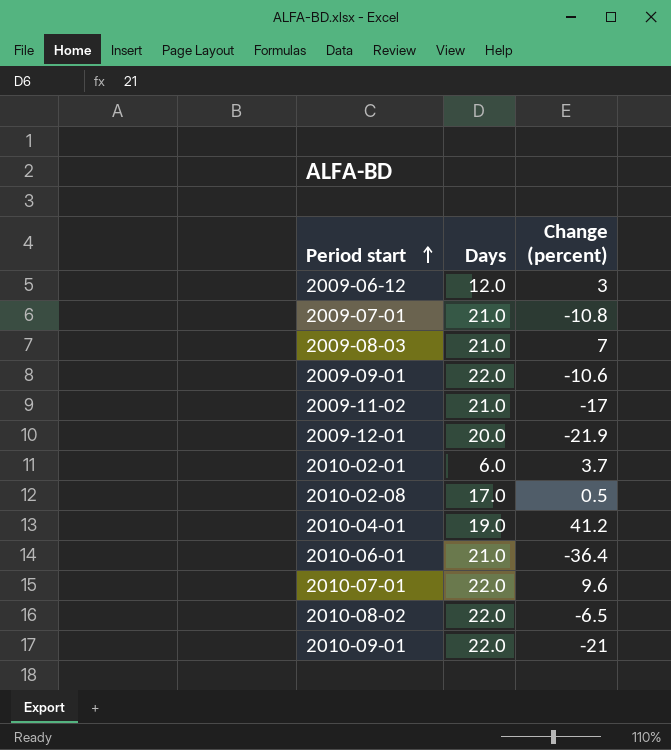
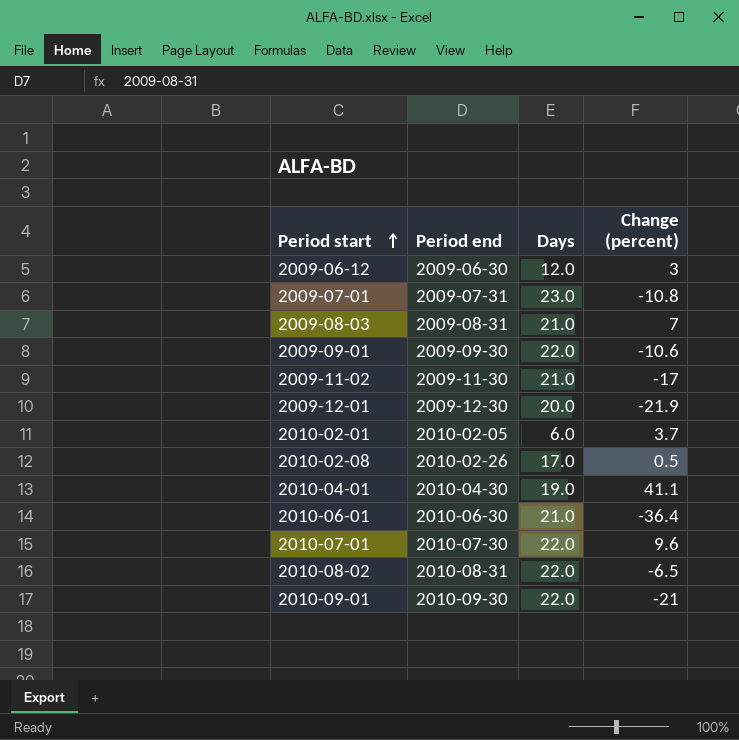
column Period end | position: none -> 2
2009-07-01 | Days: 21.0 -> 23.0
2010-04-01 | Change (percent): 41.2 -> 41.1

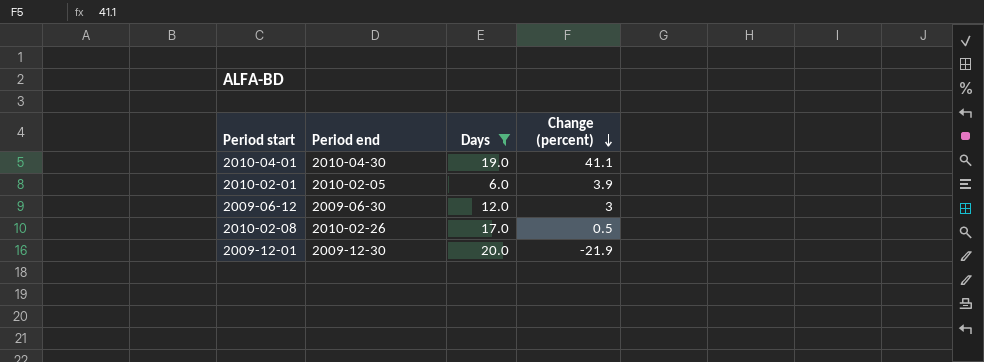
filter: none -> Days <= 20.0
row order: Period start ascending -> Change (percent) descending
2010-02-01 | Change (percent): 3.7 -> 3.9

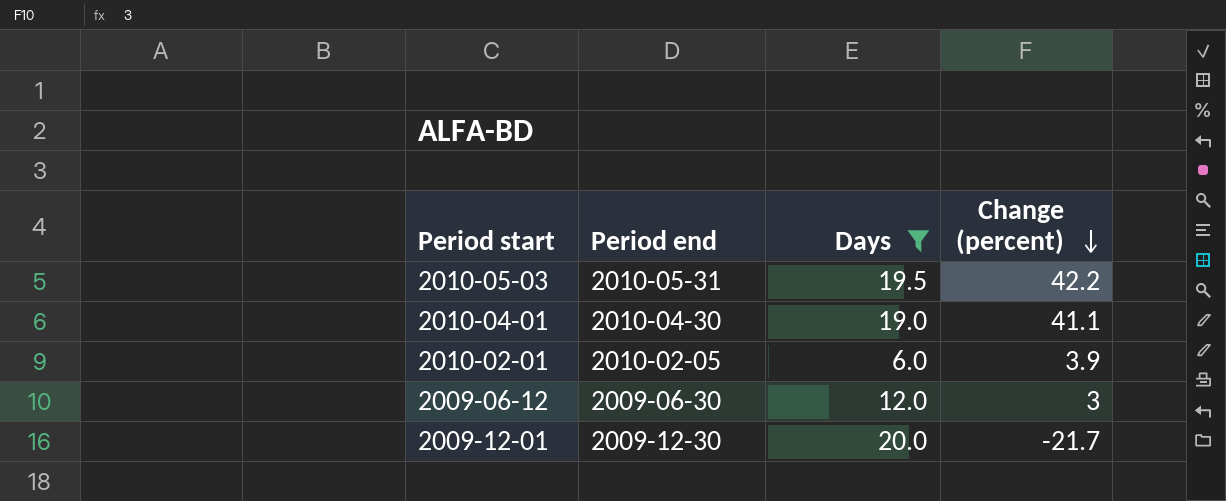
row 2010-02-08: 2010-02-26 | 17.0 | 0.5 -> none
row 2010-05-03: none -> 2010-05-31 | 19.5 | 42.2
2009-12-01 | Change (percent): -21.9 -> -21.7

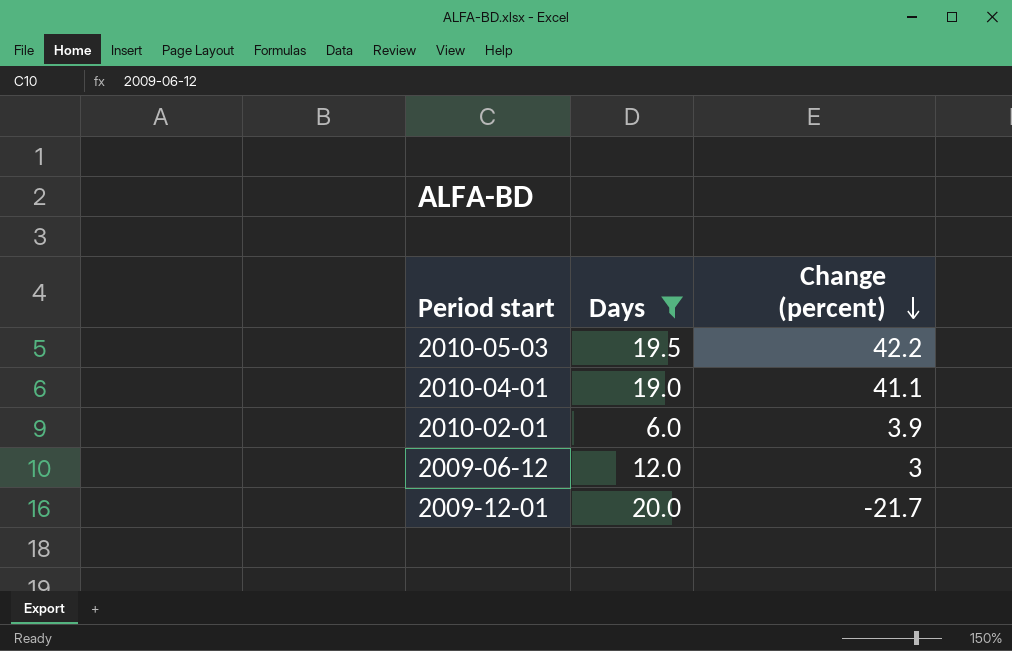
column Period end | position: 2 -> none

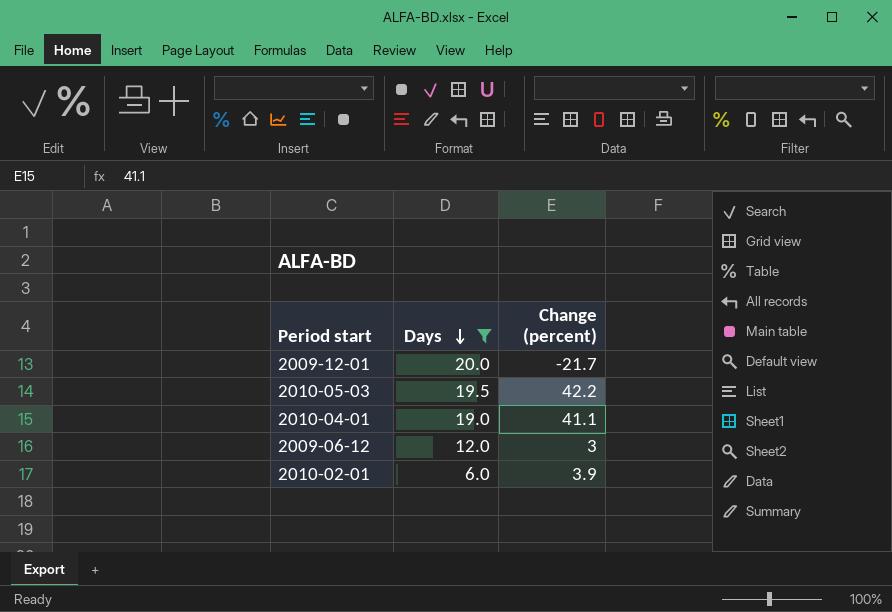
row order: Change (percent) descending -> Days descending

